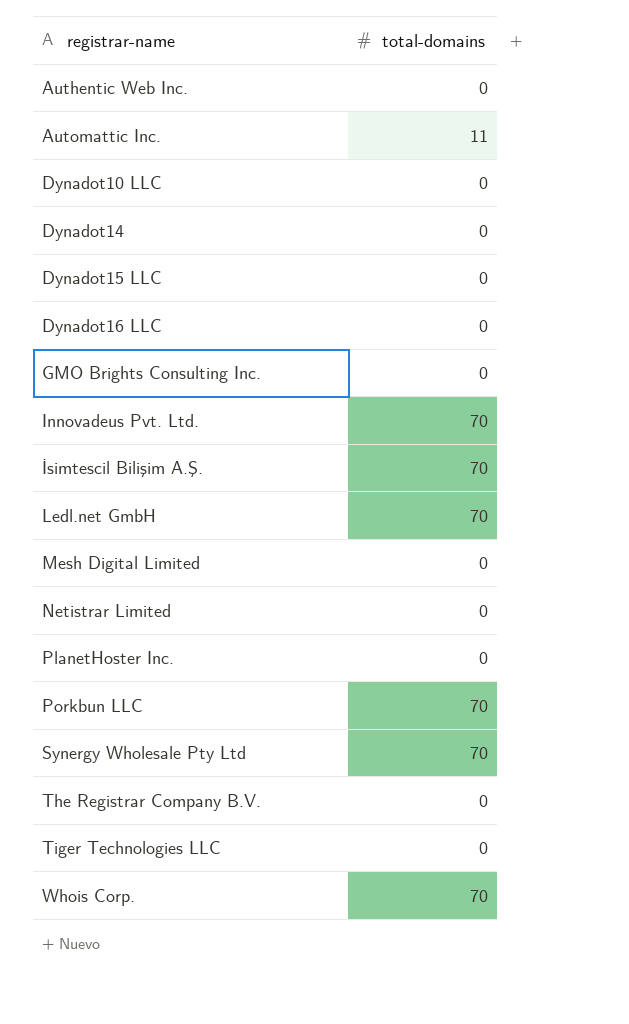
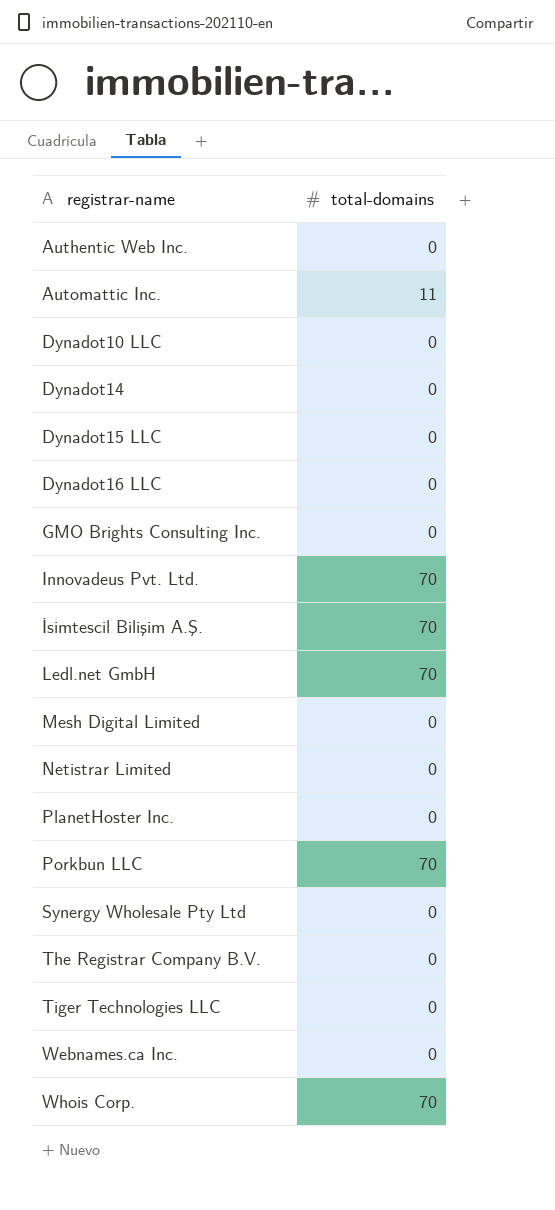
Synergy Wholesale Pty Ltd | total-domains: 70 -> 0
row Webnames.ca Inc.: none -> 0

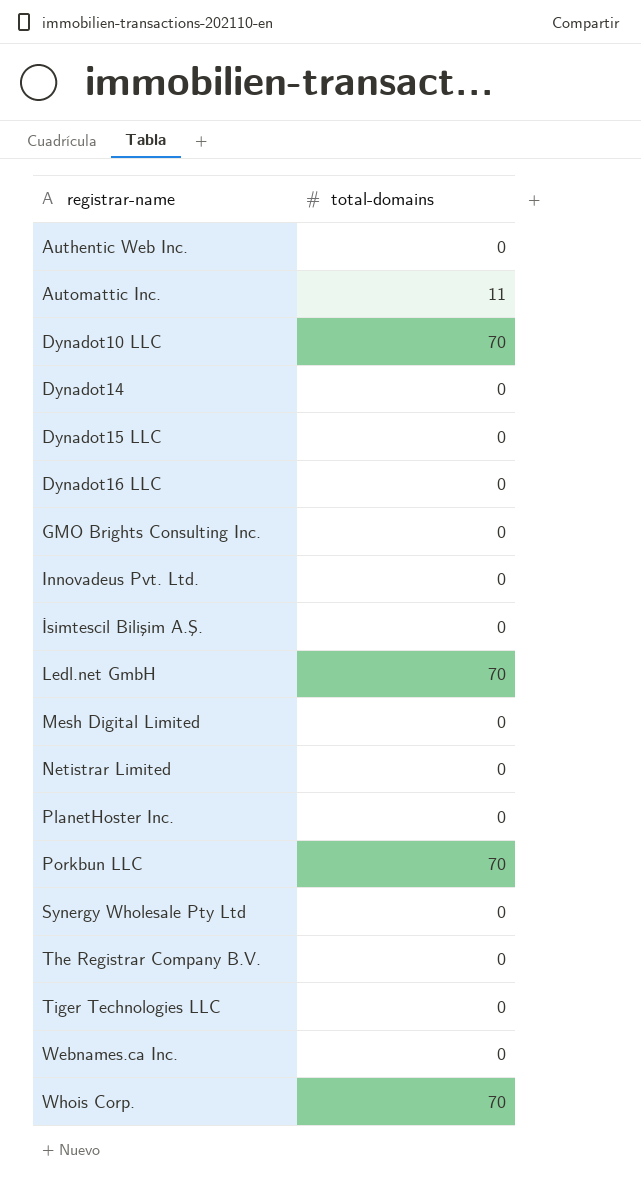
Dynadot10 LLC | total-domains: 0 -> 70
Innovadeus Pvt. Ltd. | total-domains: 70 -> 0
İsimtescil Bilişim A.Ş. | total-domains: 70 -> 0

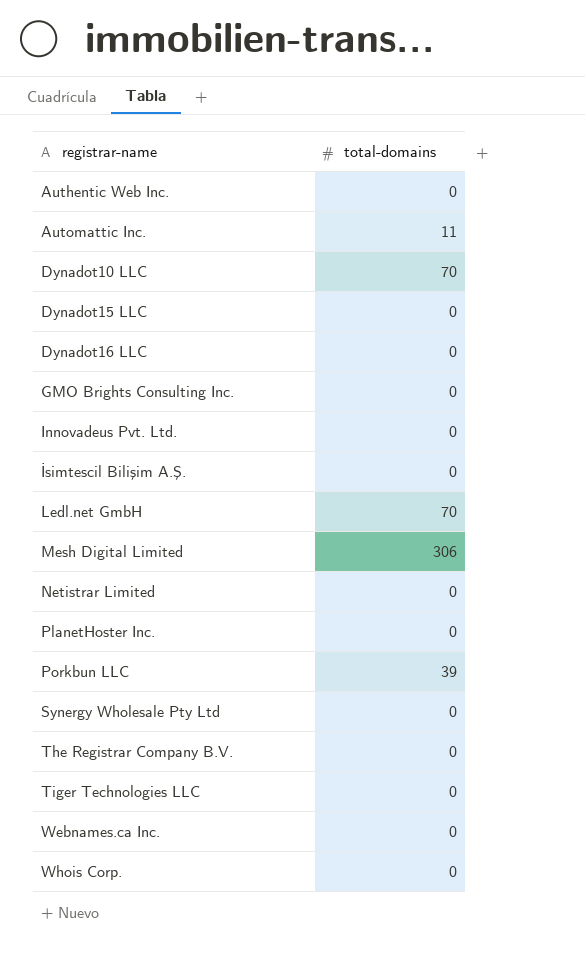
row Dynadot14: 0 -> none
Mesh Digital Limited | total-domains: 0 -> 306
Porkbun LLC | total-domains: 70 -> 39
Whois Corp. | total-domains: 70 -> 0

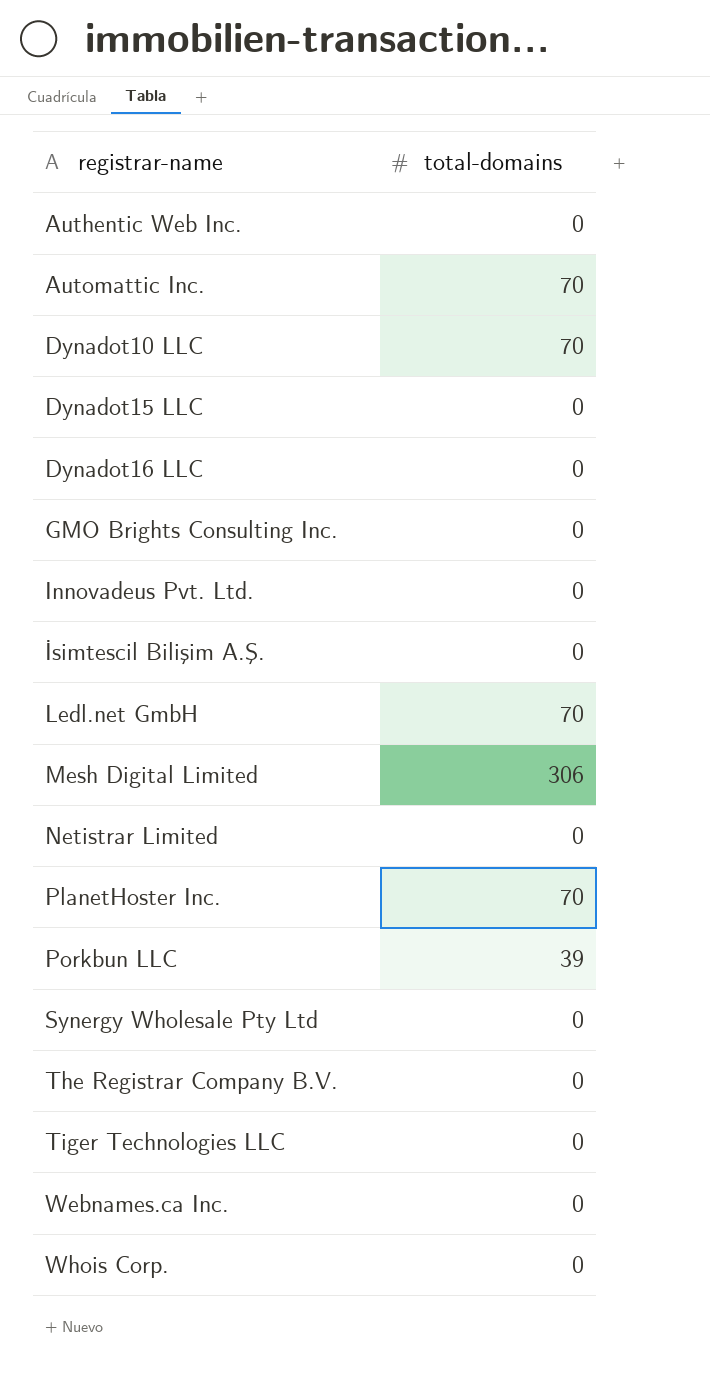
Automattic Inc. | total-domains: 11 -> 70
PlanetHoster Inc. | total-domains: 0 -> 70

